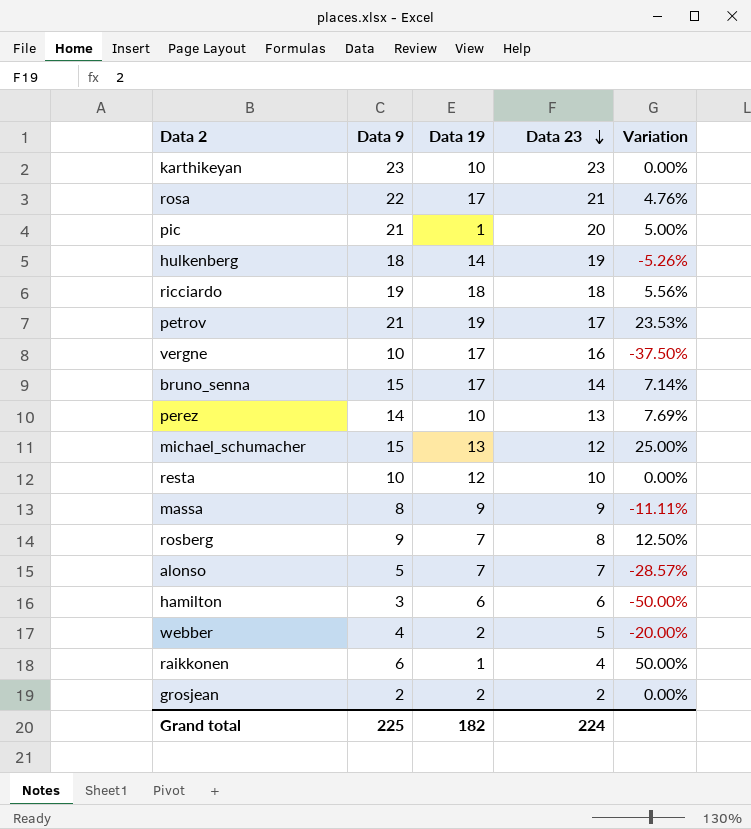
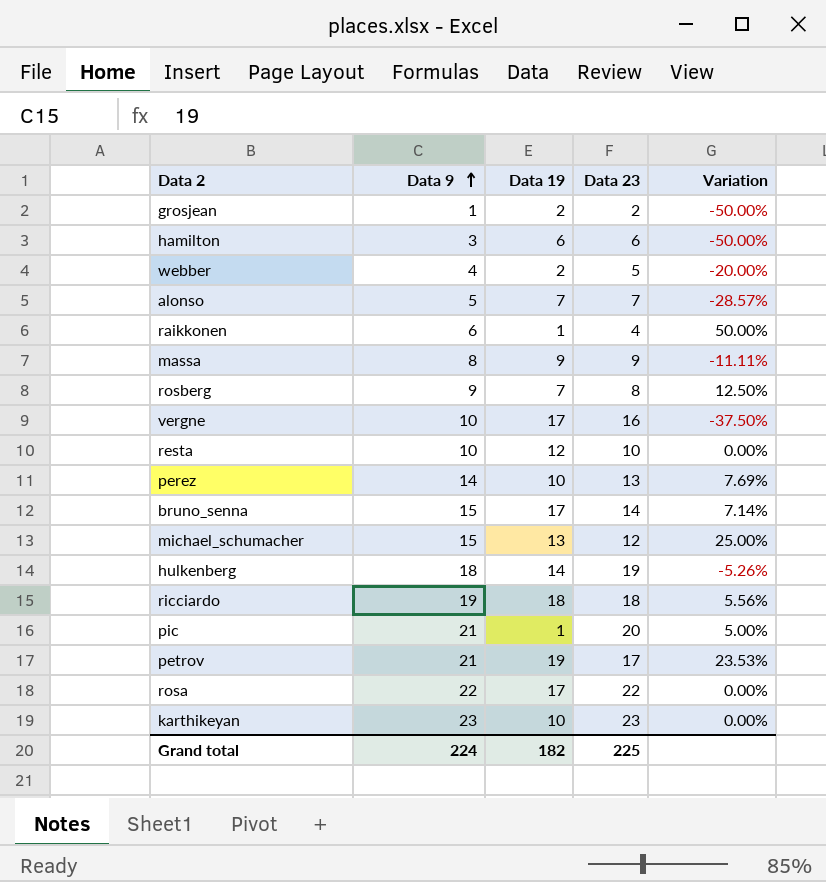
row order: Data 23 descending -> Data 9 ascending
grosjean | Data 9: 2 -> 1
grosjean | Variation: 0.00% -> -50.00%
rosa | Data 23: 21 -> 22
rosa | Variation: 4.76% -> 0.00%
Grand total | Data 9: 225 -> 224
Grand total | Data 23: 224 -> 225

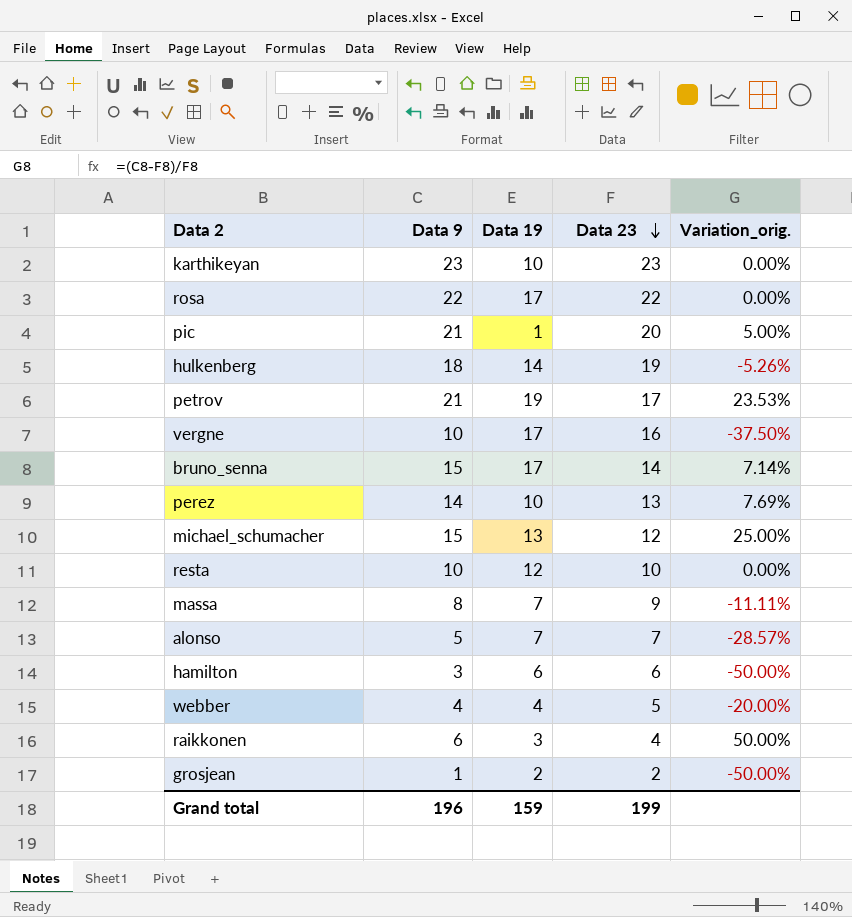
row order: Data 9 ascending -> Data 23 descending
column name: Variation -> Variation_orig.
row rosberg: 9 | 7 | 8 | 12.50% -> none
row ricciardo: 19 | 18 | 18 | 5.56% -> none
massa | Data 19: 9 -> 7
webber | Data 19: 2 -> 4
raikkonen | Data 19: 1 -> 3
Grand total | Data 9: 224 -> 196
Grand total | Data 19: 182 -> 159
Grand total | Data 23: 225 -> 199

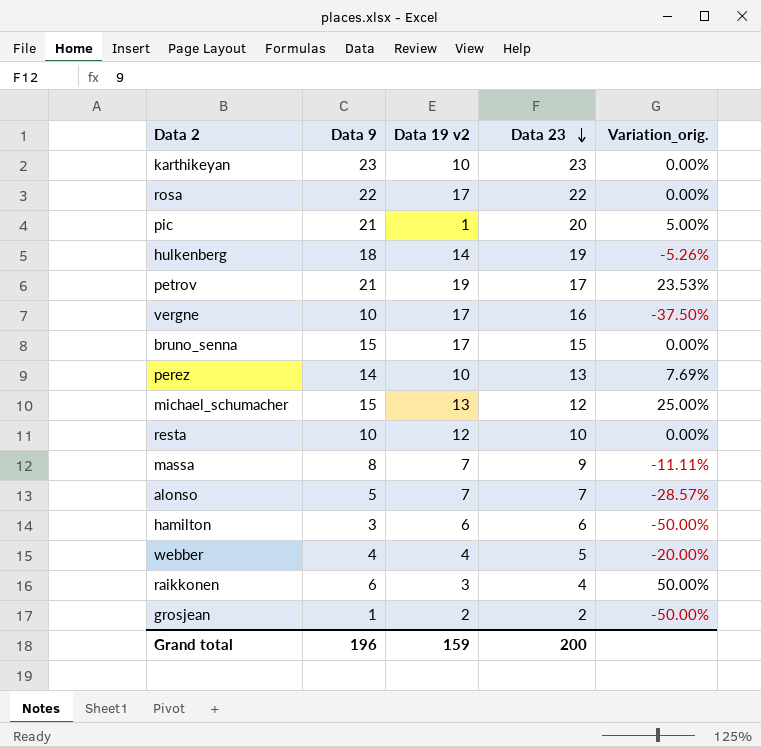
column name: Data 19 -> Data 19 v2
bruno_senna | Data 23: 14 -> 15
bruno_senna | Variation_orig.: 7.14% -> 0.00%
Grand total | Data 23: 199 -> 200

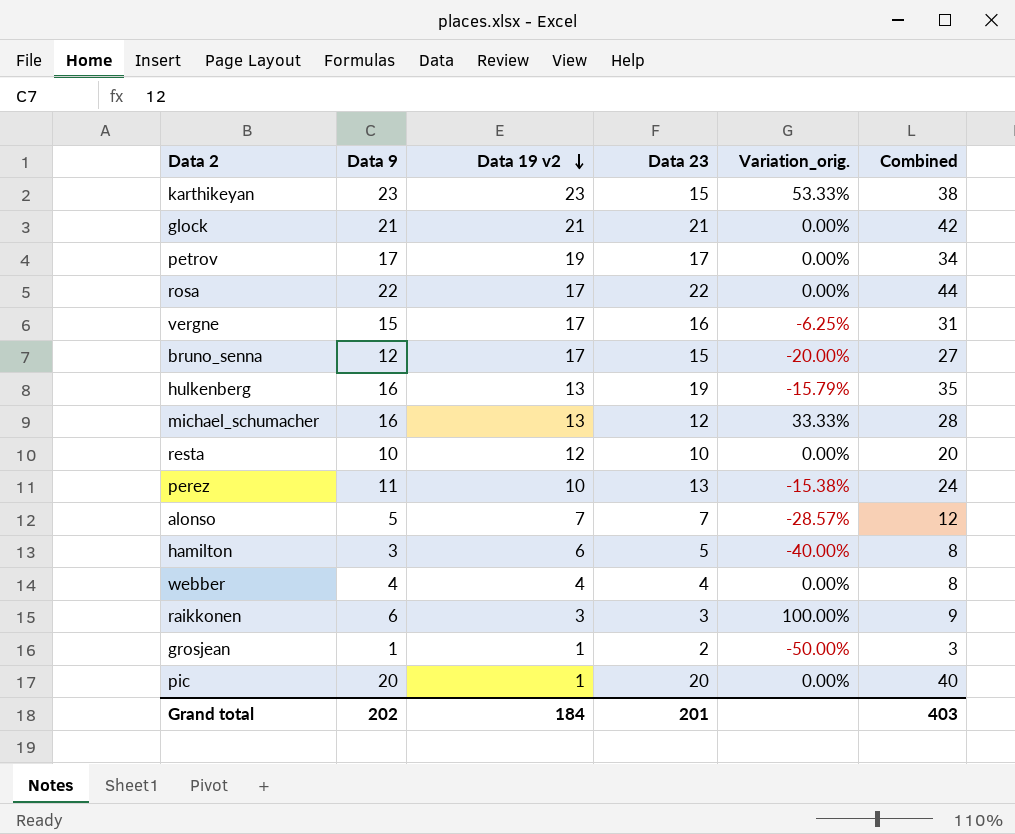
row order: Data 23 descending -> Data 19 v2 descending
column Combined | formula: none -> [Data 9] + [Data 23]
row massa: 8 | 7 | 9 | -11.11% -> none
karthikeyan | Data 19 v2: 10 -> 23
karthikeyan | Data 23: 23 -> 15
karthikeyan | Variation_orig.: 0.00% -> 53.33%
row glock: none -> 21 | 21 | 21 | 0.00% | 42
petrov | Data 9: 21 -> 17
petrov | Variation_orig.: 23.53% -> 0.00%
vergne | Data 9: 10 -> 15
vergne | Variation_orig.: -37.50% -> -6.25%
bruno_senna | Data 9: 15 -> 12
bruno_senna | Variation_orig.: 0.00% -> -20.00%
hulkenberg | Data 9: 18 -> 16
hulkenberg | Data 19 v2: 14 -> 13
hulkenberg | Variation_orig.: -5.26% -> -15.79%
michael_schumacher | Data 9: 15 -> 16
michael_schumacher | Variation_orig.: 25.00% -> 33.33%
perez | Data 9: 14 -> 11
perez | Variation_orig.: 7.69% -> -15.38%
hamilton | Data 23: 6 -> 5
hamilton | Variation_orig.: -50.00% -> -40.00%
webber | Data 23: 5 -> 4
webber | Variation_orig.: -20.00% -> 0.00%
raikkonen | Data 23: 4 -> 3
raikkonen | Variation_orig.: 50.00% -> 100.00%
grosjean | Data 19 v2: 2 -> 1
pic | Data 9: 21 -> 20
pic | Variation_orig.: 5.00% -> 0.00%
Grand total | Data 9: 196 -> 202
Grand total | Data 19 v2: 159 -> 184
Grand total | Data 23: 200 -> 201

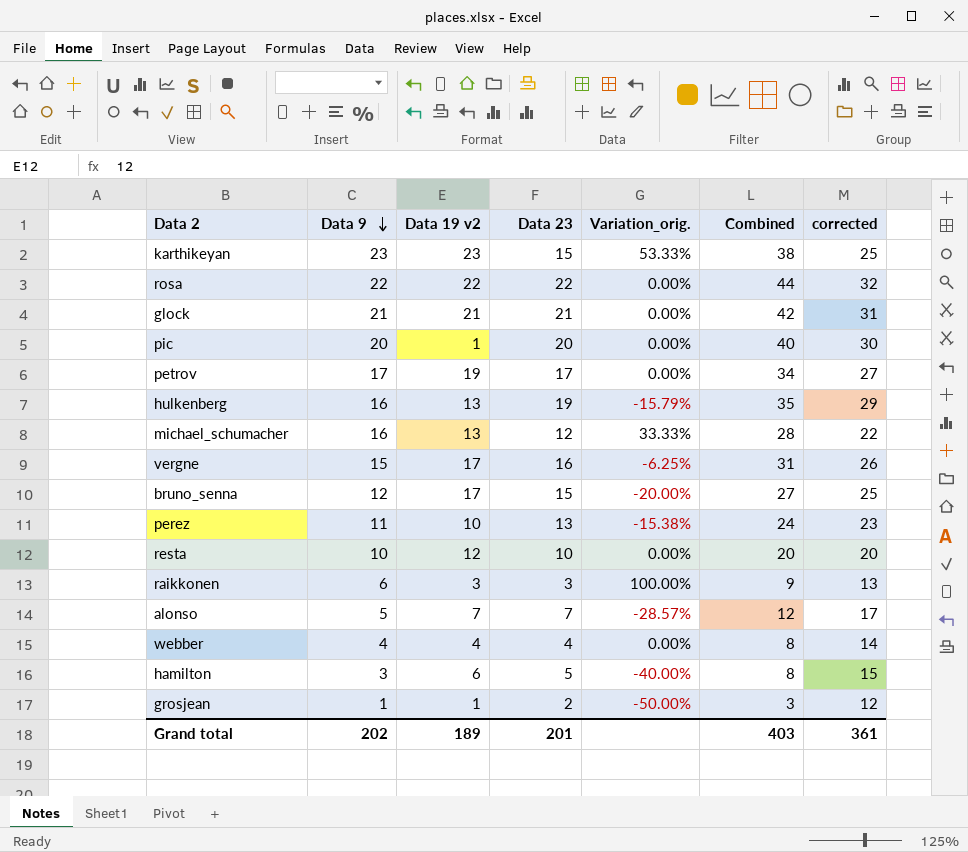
row order: Data 19 v2 descending -> Data 9 descending
column corrected | formula: none -> [Data 23] + 10
rosa | Data 19 v2: 17 -> 22
Grand total | Data 19 v2: 184 -> 189

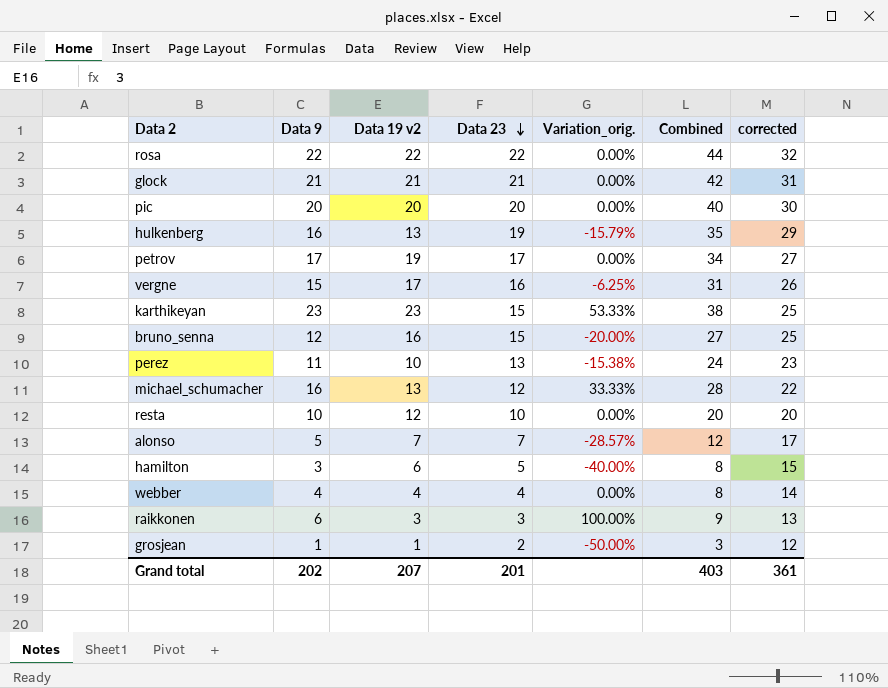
row order: Data 9 descending -> Data 23 descending
pic | Data 19 v2: 1 -> 20
bruno_senna | Data 19 v2: 17 -> 16
Grand total | Data 19 v2: 189 -> 207

